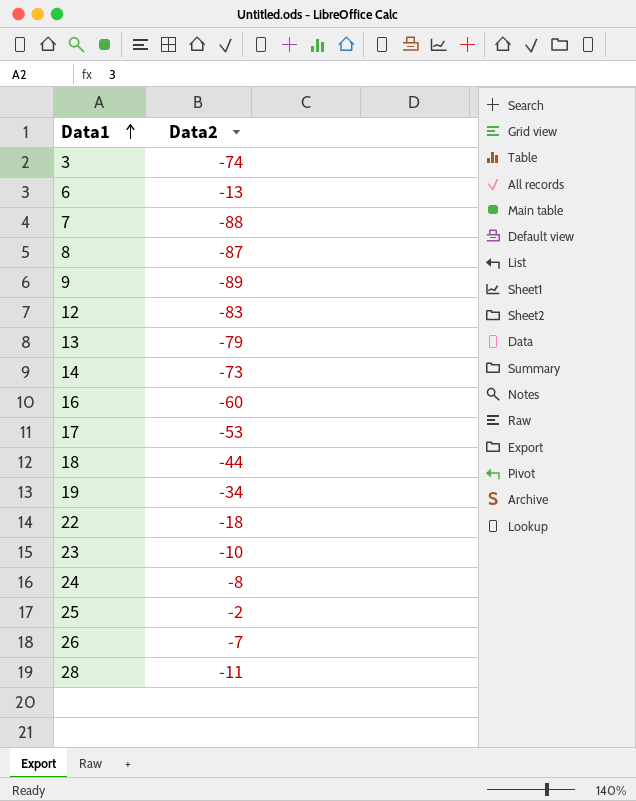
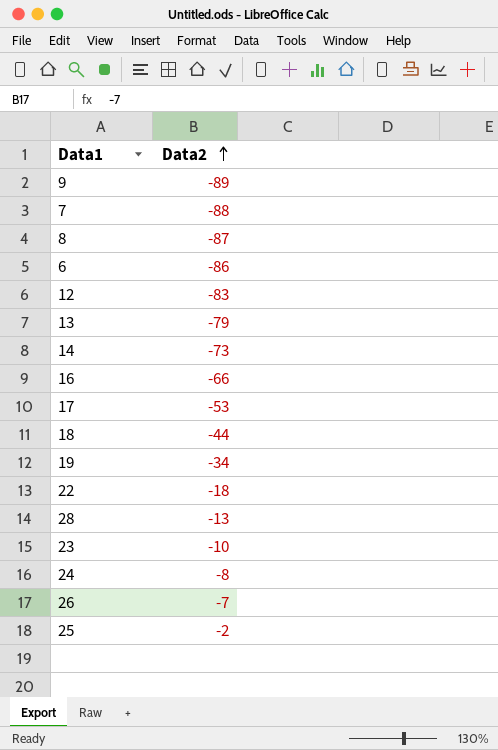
row order: Data1 ascending -> Data2 ascending
row 3: -74 -> none
6 | Data2: -13 -> -86
16 | Data2: -60 -> -66
28 | Data2: -11 -> -13

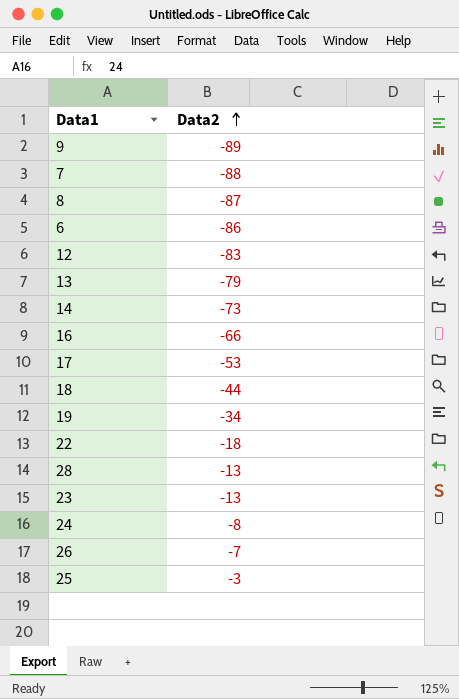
23 | Data2: -10 -> -13
25 | Data2: -2 -> -3

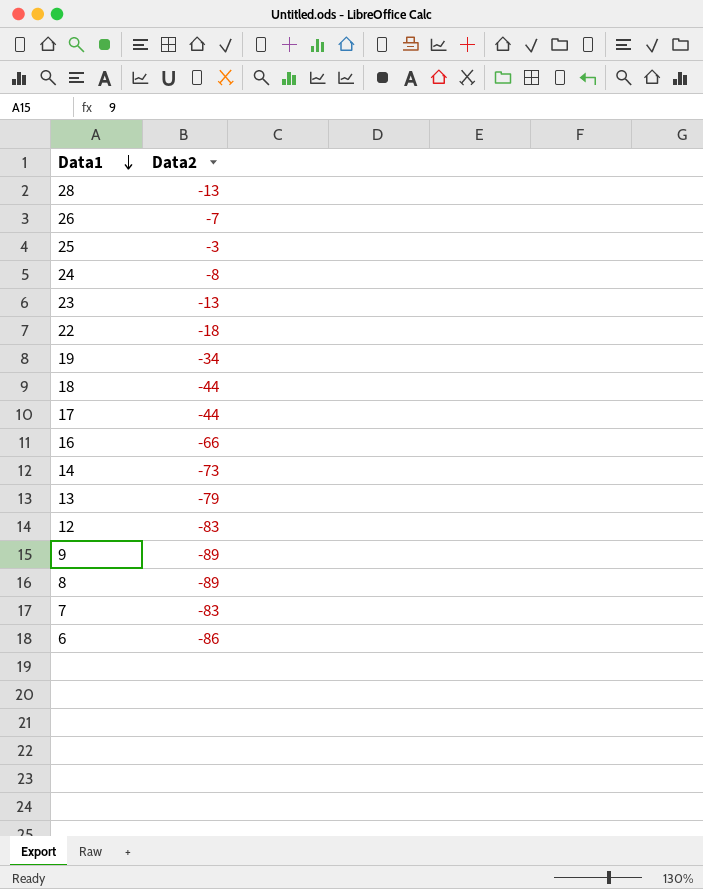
row order: Data2 ascending -> Data1 descending
17 | Data2: -53 -> -44
8 | Data2: -87 -> -89
7 | Data2: -88 -> -83

